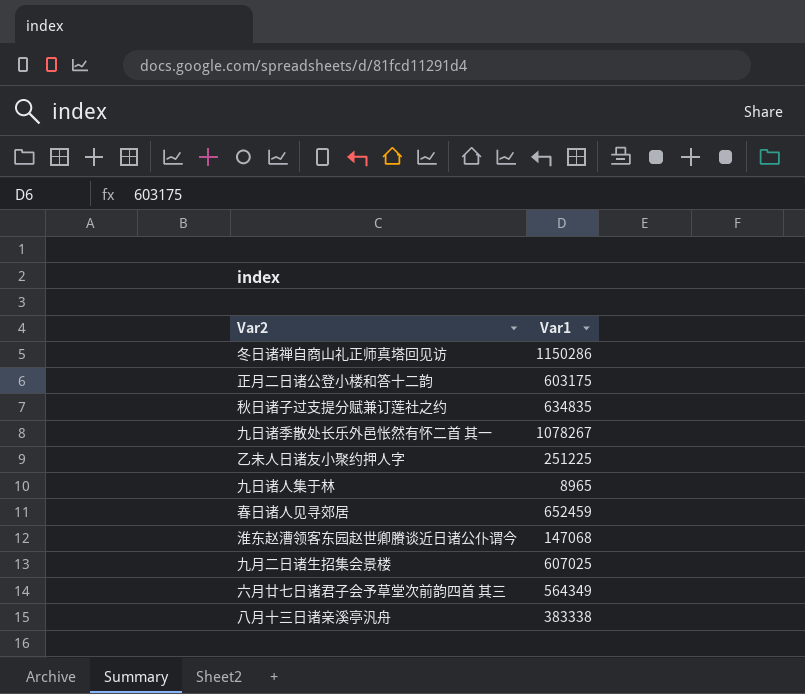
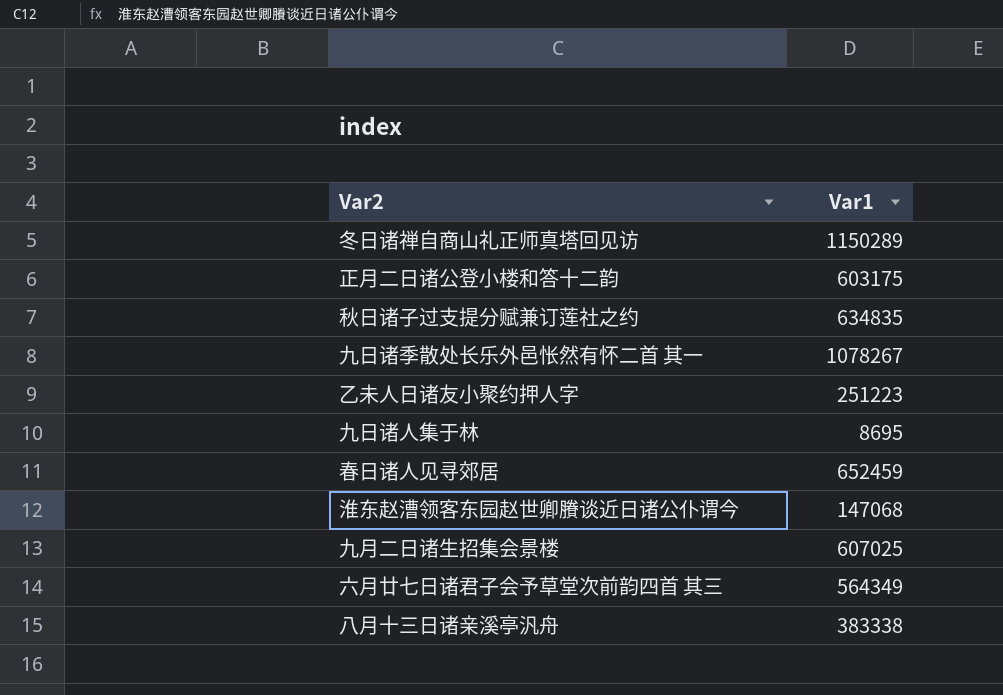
冬日诸禅自商山礼正师真塔回见访 | Var1: 1150286 -> 1150289
乙未人日诸友小聚约押人字 | Var1: 251225 -> 251223
九日诸人集于林 | Var1: 8965 -> 8695

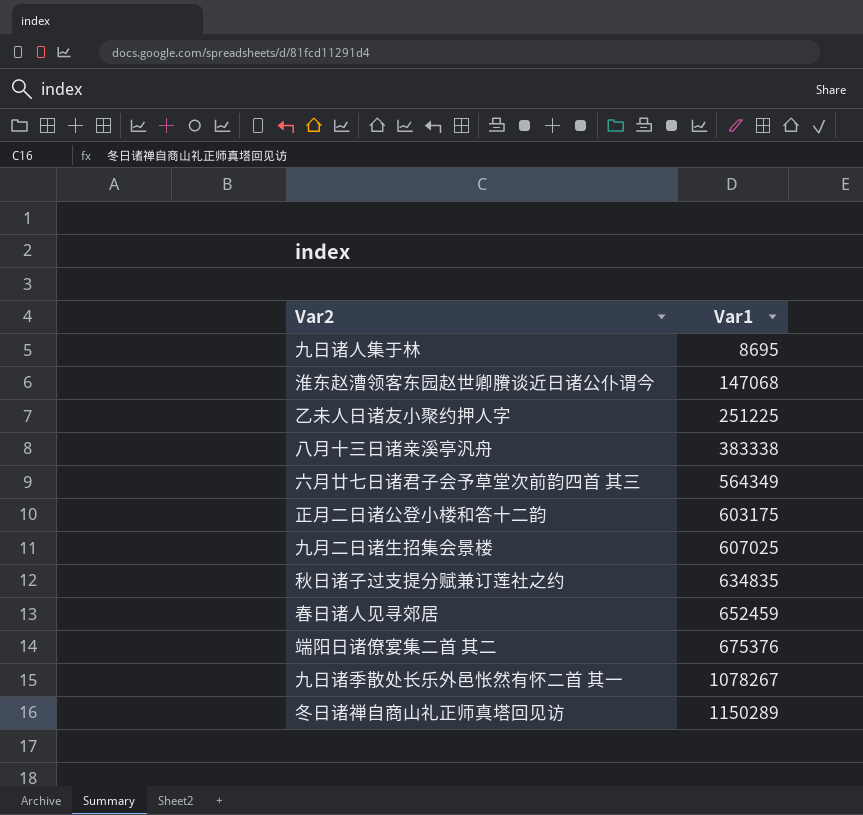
row order: none -> Var1 ascending
乙未人日诸友小聚约押人字 | Var1: 251223 -> 251225
row 端阳日诸僚宴集二首 其二: none -> 675376

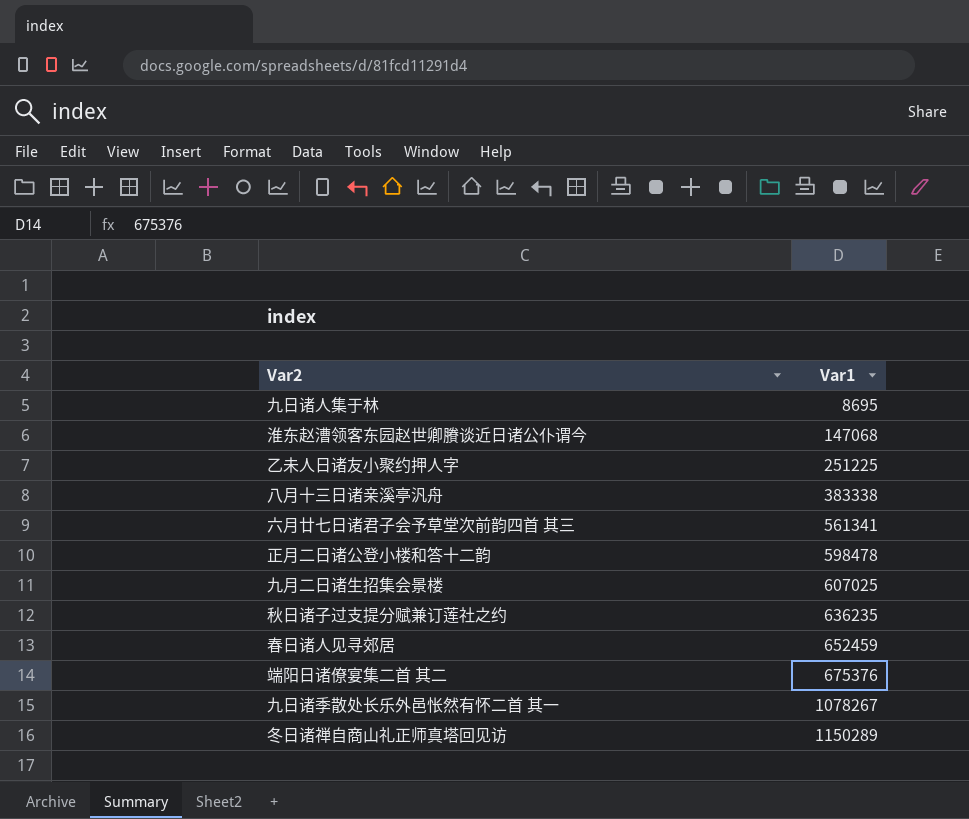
六月廿七日诸君子会予草堂次前韵四首 其三 | Var1: 564349 -> 561341
正月二日诸公登小楼和答十二韵 | Var1: 603175 -> 598478
秋日诸子过支提分赋兼订莲社之约 | Var1: 634835 -> 636235

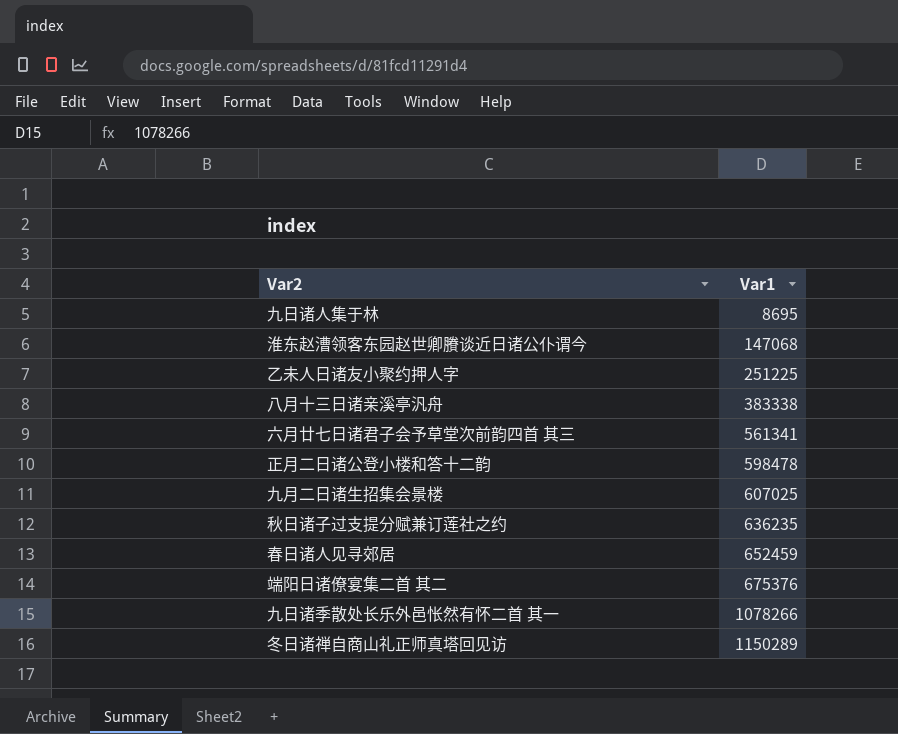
九日诸季散处长乐外邑怅然有怀二首 其一 | Var1: 1078267 -> 1078266

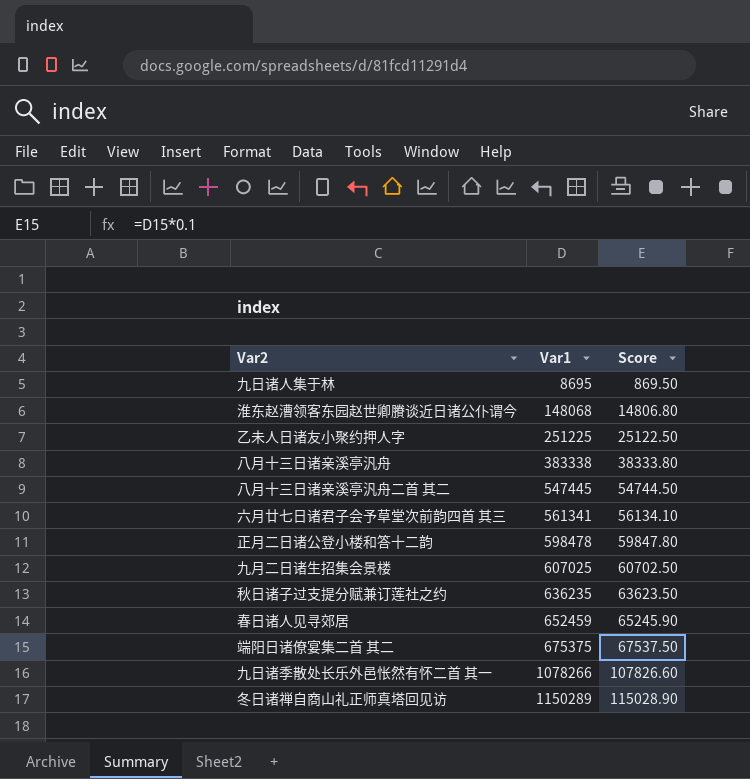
column Score | formula: none -> [Var1] * 0.1
淮东赵漕领客东园赵世卿賸谈近日诸公仆谓今 | Var1: 147068 -> 148068
row 八月十三日诸亲溪亭汎舟二首 其二: none -> 547445 | 54744.50
端阳日诸僚宴集二首 其二 | Var1: 675376 -> 675375

